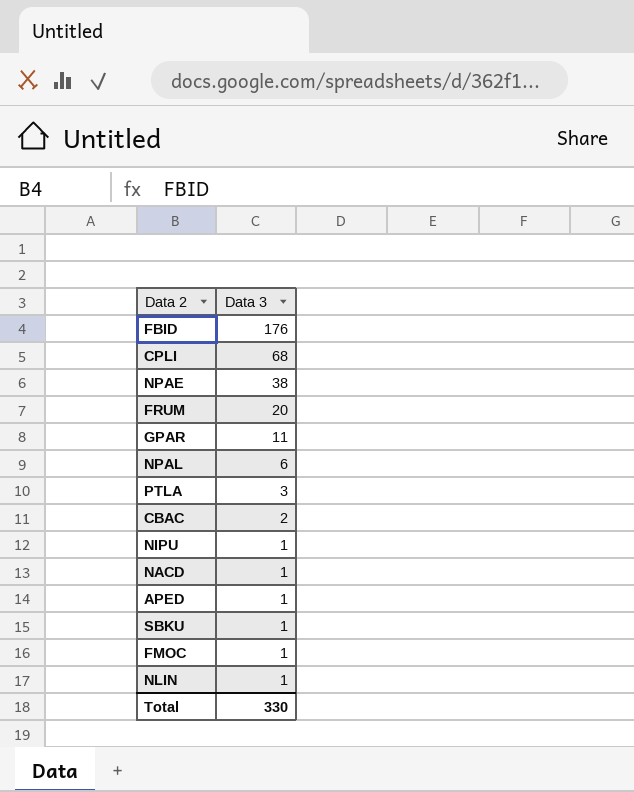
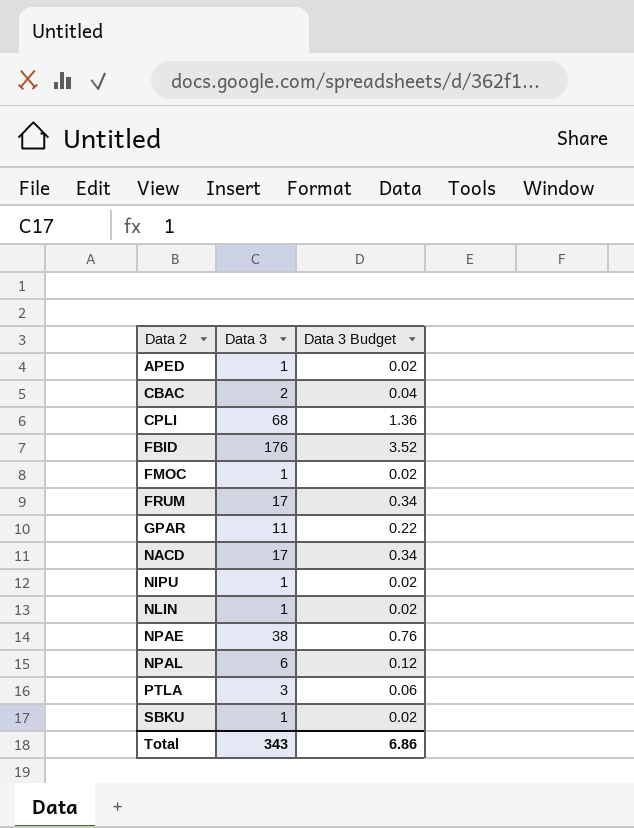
row order: Data 3 descending -> Data 2 ascending
column Data 3 Budget | formula: none -> [Data 3] * 0.02
FRUM | Data 3: 20 -> 17
NACD | Data 3: 1 -> 17
Total | Data 3: 330 -> 343

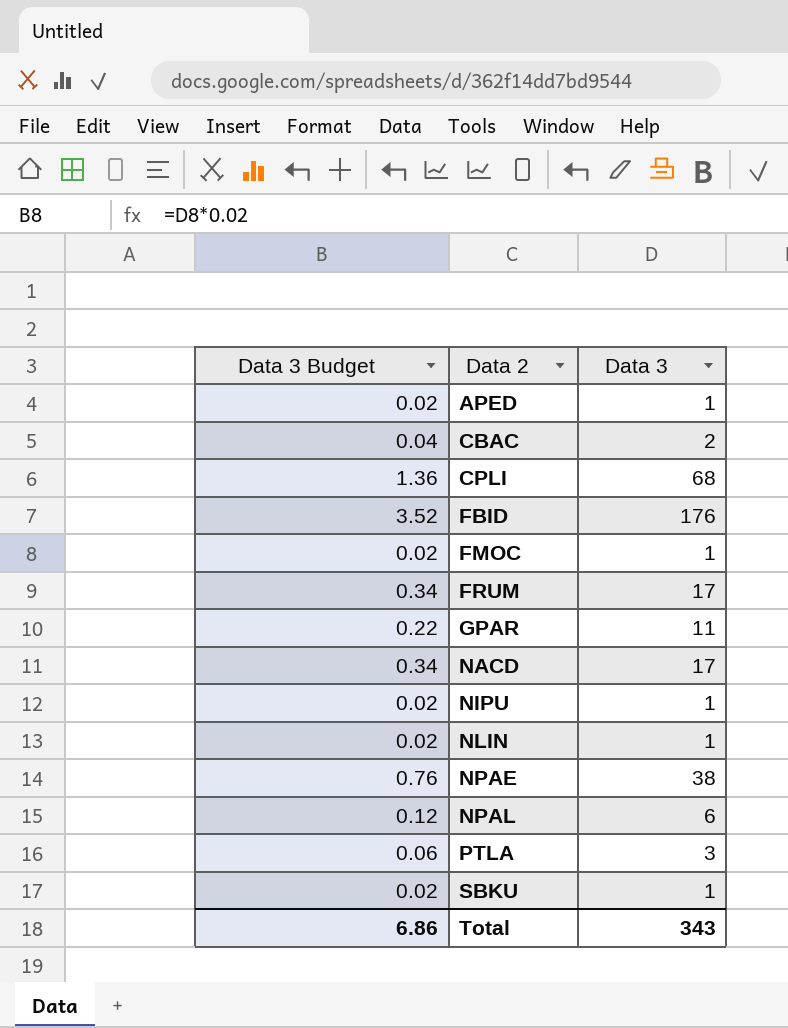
column Data 3 Budget | position: 3 -> 1

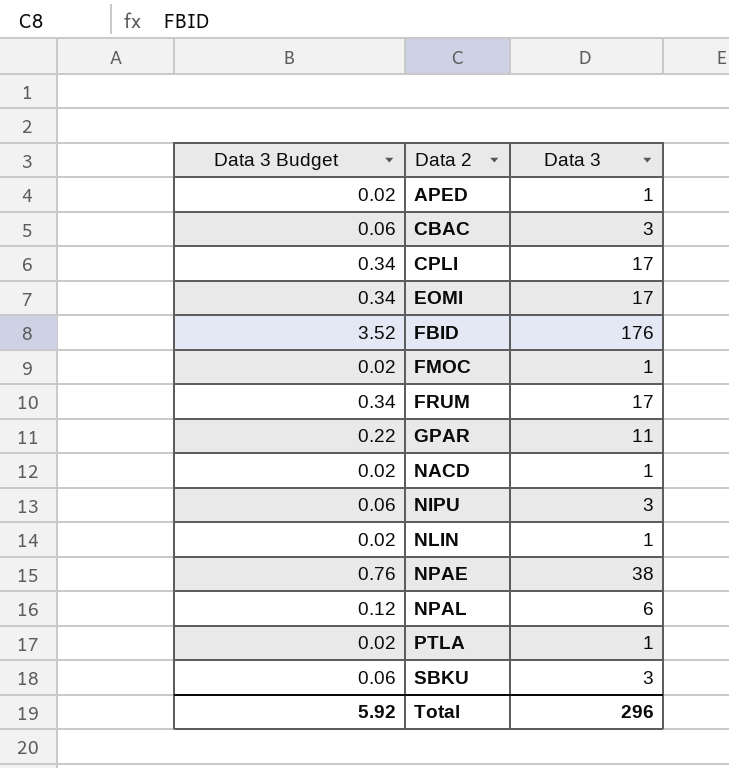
CBAC | Data 3 Budget: 0.04 -> 0.06
CBAC | Data 3: 2 -> 3
CPLI | Data 3 Budget: 1.36 -> 0.34
CPLI | Data 3: 68 -> 17
row EOMI: none -> 0.34 | 17
NACD | Data 3 Budget: 0.34 -> 0.02
NACD | Data 3: 17 -> 1
NIPU | Data 3 Budget: 0.02 -> 0.06
NIPU | Data 3: 1 -> 3
PTLA | Data 3 Budget: 0.06 -> 0.02
PTLA | Data 3: 3 -> 1
SBKU | Data 3 Budget: 0.02 -> 0.06
SBKU | Data 3: 1 -> 3
Total | Data 3 Budget: 6.86 -> 5.92
Total | Data 3: 343 -> 296

